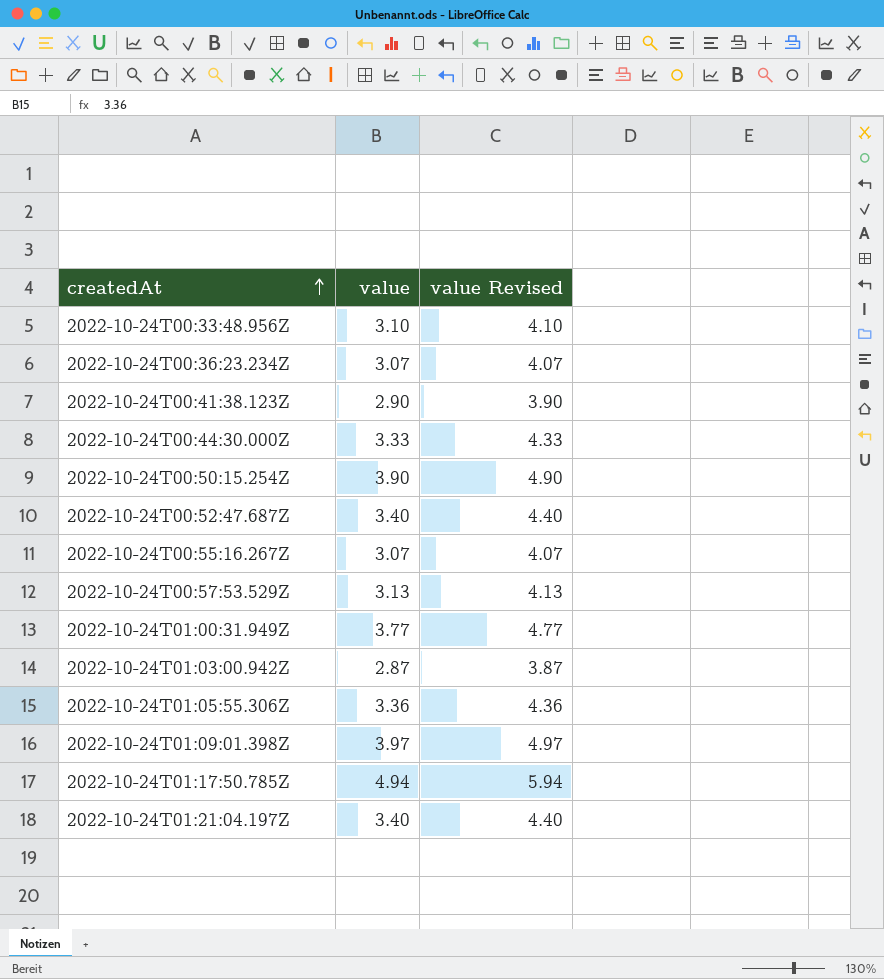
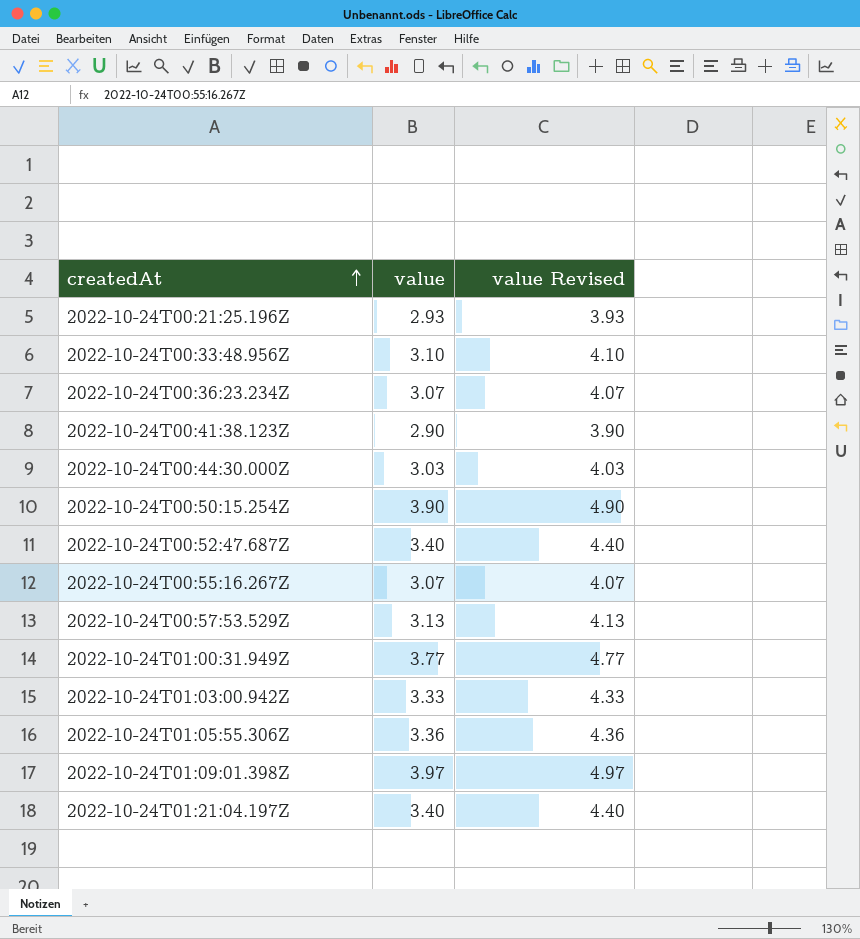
row 2022-10-24T01:17:50.785Z: 4.94 | 5.94 -> none
row 2022-10-24T00:21:25.196Z: none -> 2.93 | 3.93
2022-10-24T00:44:30.000Z | value: 3.33 -> 3.03
2022-10-24T00:44:30.000Z | value Revised: 4.33 -> 4.03
2022-10-24T01:03:00.942Z | value: 2.87 -> 3.33
2022-10-24T01:03:00.942Z | value Revised: 3.87 -> 4.33

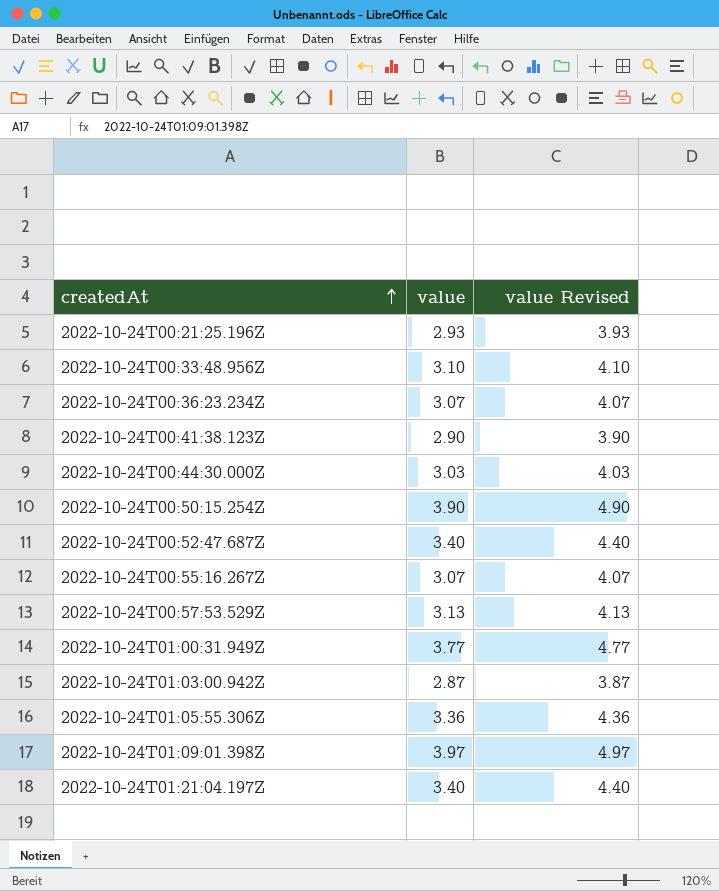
2022-10-24T01:03:00.942Z | value: 3.33 -> 2.87
2022-10-24T01:03:00.942Z | value Revised: 4.33 -> 3.87

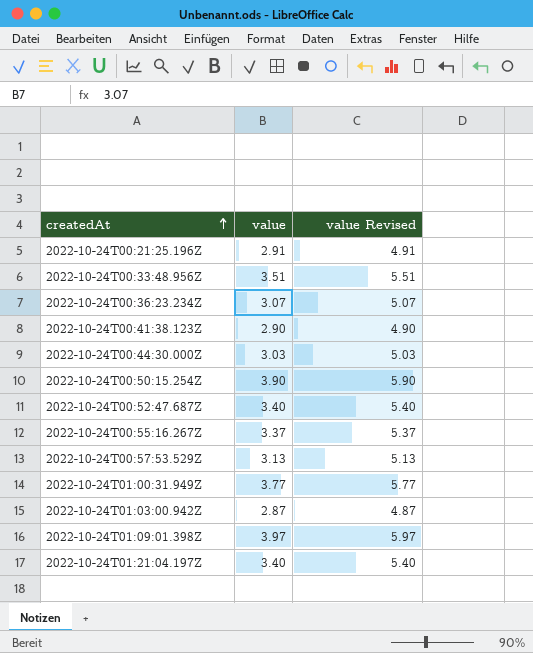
column value Revised | formula: [value] + 1 -> [value] + 2
row 2022-10-24T01:05:55.306Z: 3.36 | 4.36 -> none
2022-10-24T00:21:25.196Z | value: 2.93 -> 2.91
2022-10-24T00:33:48.956Z | value: 3.10 -> 3.51
2022-10-24T00:55:16.267Z | value: 3.07 -> 3.37

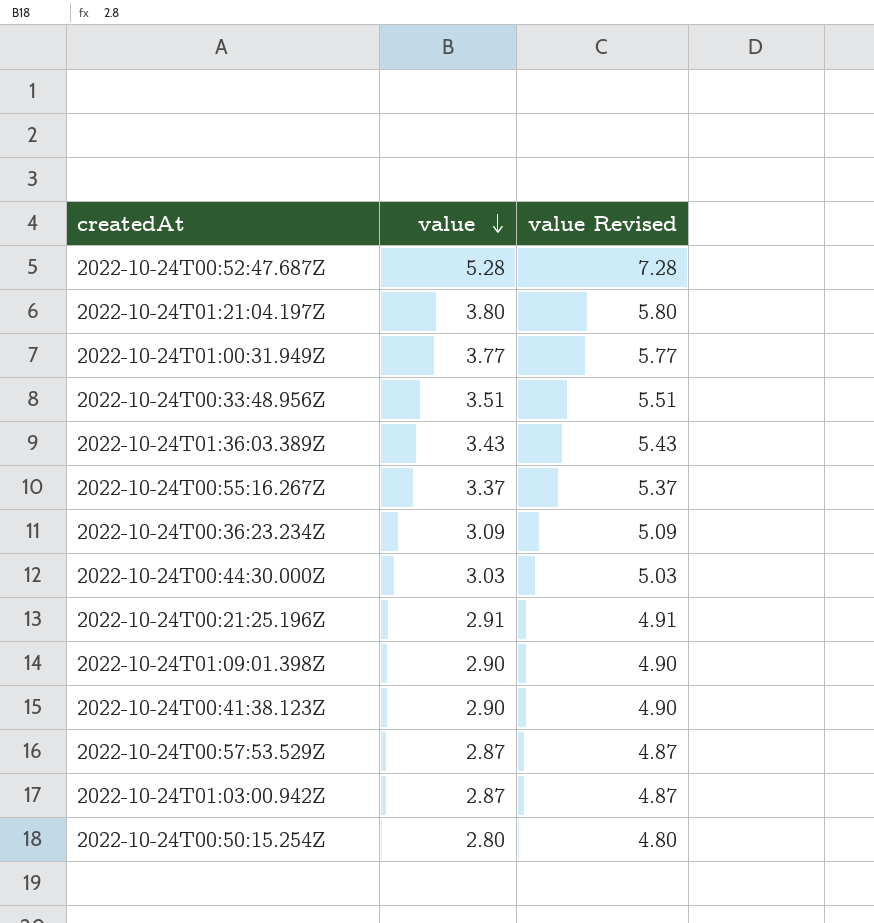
row order: createdAt ascending -> value descending
2022-10-24T00:52:47.687Z | value: 3.40 -> 5.28
2022-10-24T00:52:47.687Z | value Revised: 5.40 -> 7.28
2022-10-24T01:21:04.197Z | value: 3.40 -> 3.80
2022-10-24T01:21:04.197Z | value Revised: 5.40 -> 5.80
row 2022-10-24T01:36:03.389Z: none -> 3.43 | 5.43
2022-10-24T00:36:23.234Z | value: 3.07 -> 3.09
2022-10-24T00:36:23.234Z | value Revised: 5.07 -> 5.09
2022-10-24T01:09:01.398Z | value: 3.97 -> 2.90
2022-10-24T01:09:01.398Z | value Revised: 5.97 -> 4.90
2022-10-24T00:57:53.529Z | value: 3.13 -> 2.87
2022-10-24T00:57:53.529Z | value Revised: 5.13 -> 4.87
2022-10-24T00:50:15.254Z | value: 3.90 -> 2.80
2022-10-24T00:50:15.254Z | value Revised: 5.90 -> 4.80

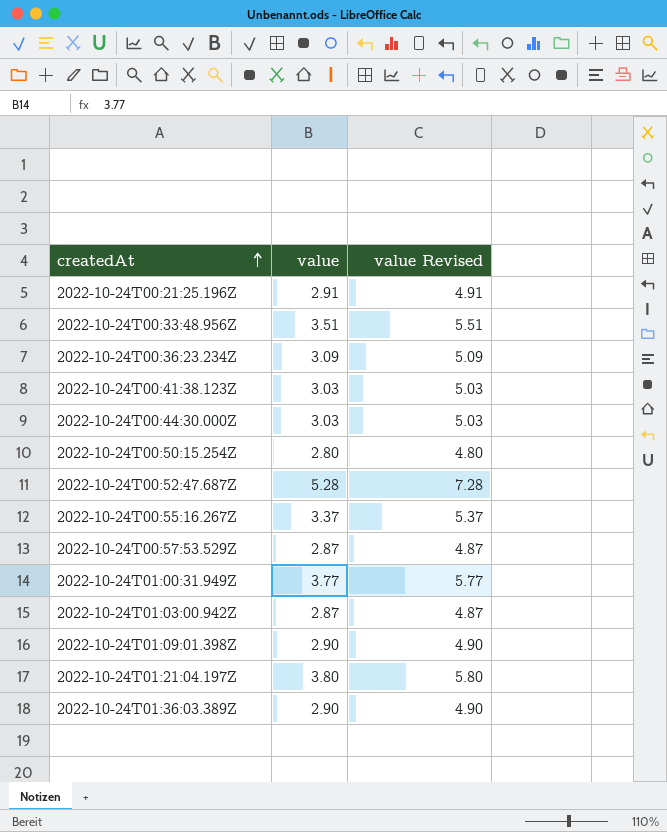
row order: value descending -> createdAt ascending
2022-10-24T00:41:38.123Z | value: 2.90 -> 3.03
2022-10-24T00:41:38.123Z | value Revised: 4.90 -> 5.03
2022-10-24T01:36:03.389Z | value: 3.43 -> 2.90
2022-10-24T01:36:03.389Z | value Revised: 5.43 -> 4.90

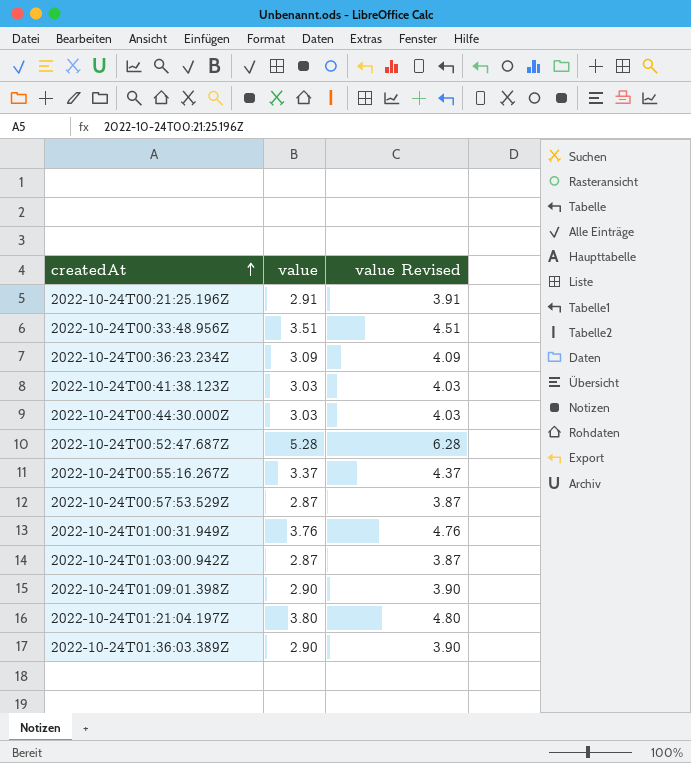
column value Revised | formula: [value] + 2 -> [value] + 1
row 2022-10-24T00:50:15.254Z: 2.80 | 4.80 -> none
2022-10-24T01:00:31.949Z | value: 3.77 -> 3.76

